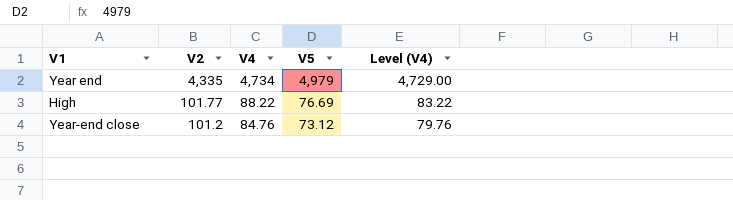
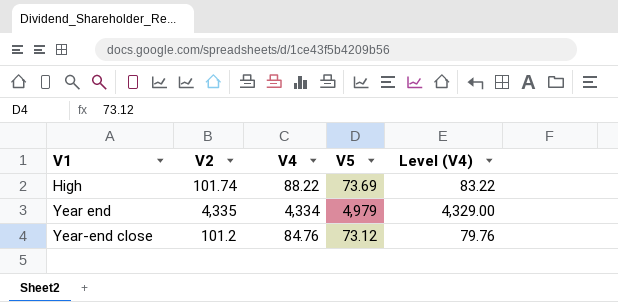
row order: V2 descending -> V1 ascending
High | V2: 101.77 -> 101.74
High | V5: 76.69 -> 73.69
Year end | V4: 4,734 -> 4,334
Year end | Level (V4): 4,729.00 -> 4,329.00

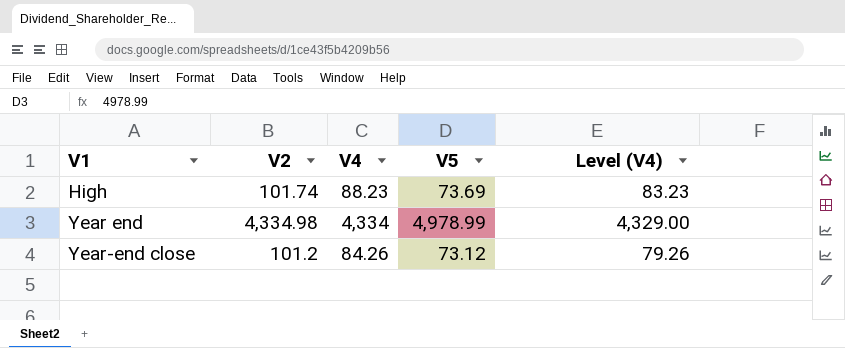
High | V4: 88.22 -> 88.23
High | Level (V4): 83.22 -> 83.23
Year end | V2: 4,335 -> 4,334.98
Year end | V5: 4,979 -> 4,978.99
Year-end close | V4: 84.76 -> 84.26
Year-end close | Level (V4): 79.76 -> 79.26

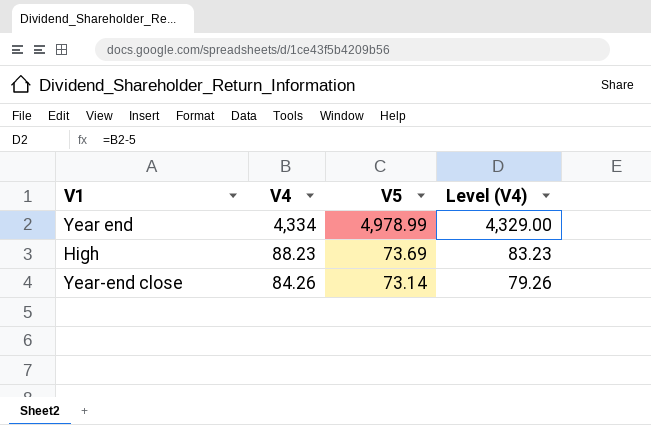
row order: V1 ascending -> V4 descending
column V2 | position: 2 -> none
Year-end close | V5: 73.12 -> 73.14

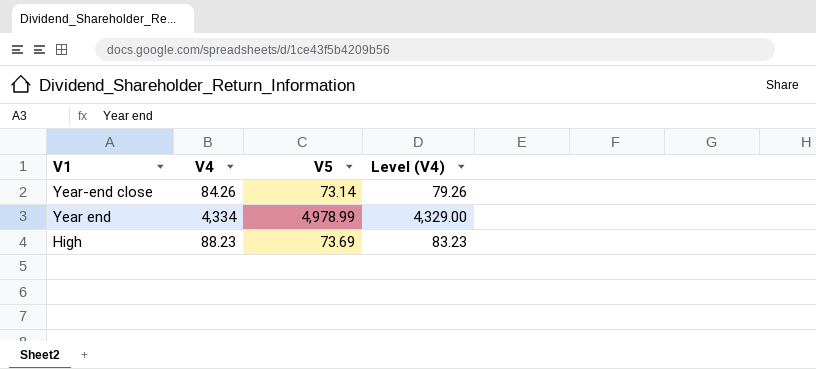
row order: V4 descending -> V1 descending

